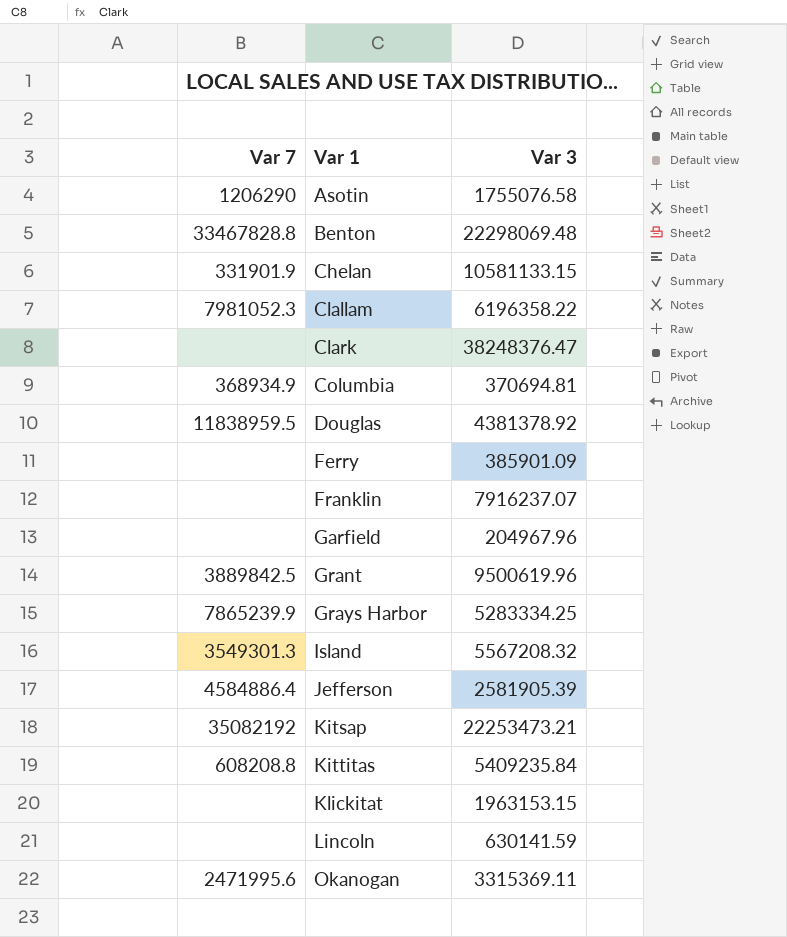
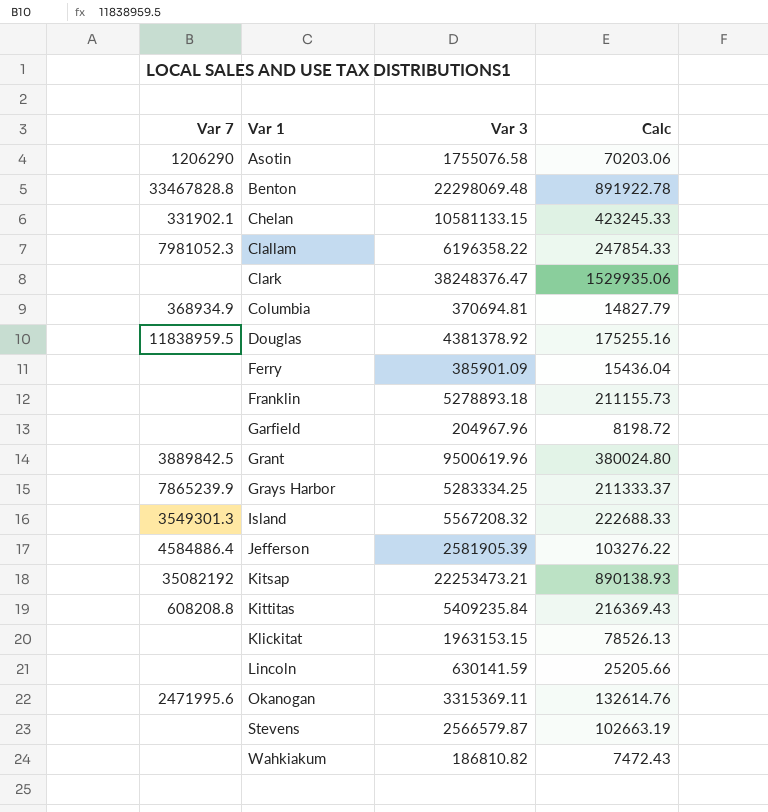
column Calc | formula: none -> [Var 3] * 0.04
Chelan | Var 7: 331901.9 -> 331902.1
Franklin | Var 3: 7916237.07 -> 5278893.18
row Stevens: none -> none | 2566579.87 | 102663.19
row Wahkiakum: none -> none | 186810.82 | 7472.43

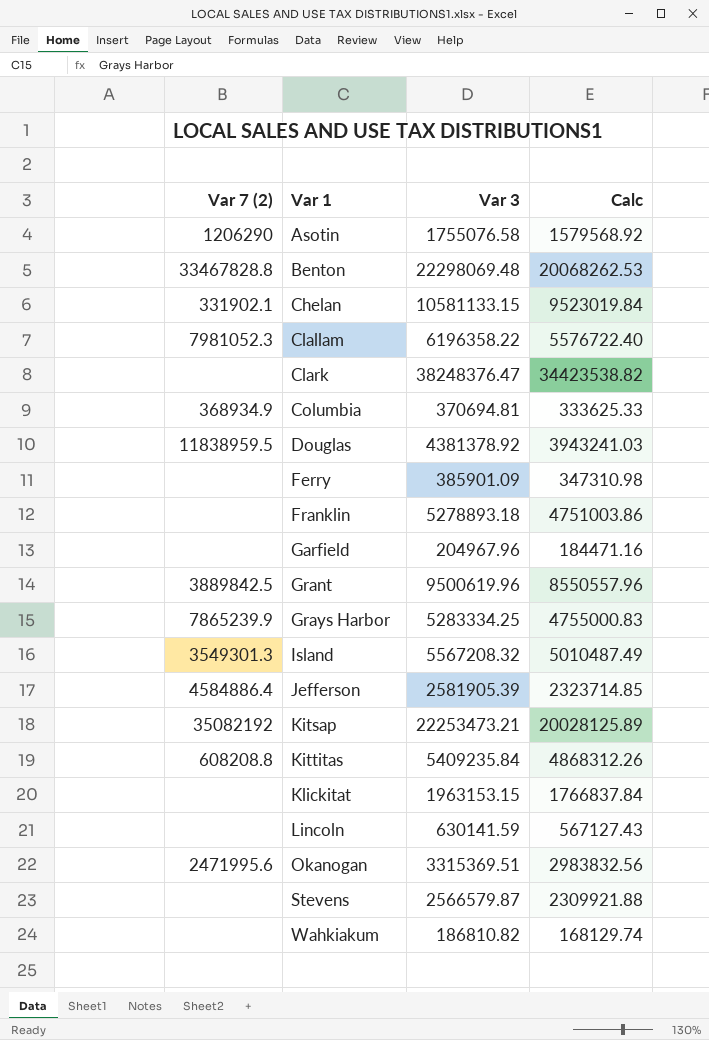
column name: Var 7 -> Var 7 (2)
column Calc | formula: [Var 3] * 0.04 -> [Var 3] * 0.9
Okanogan | Var 3: 3315369.11 -> 3315369.51

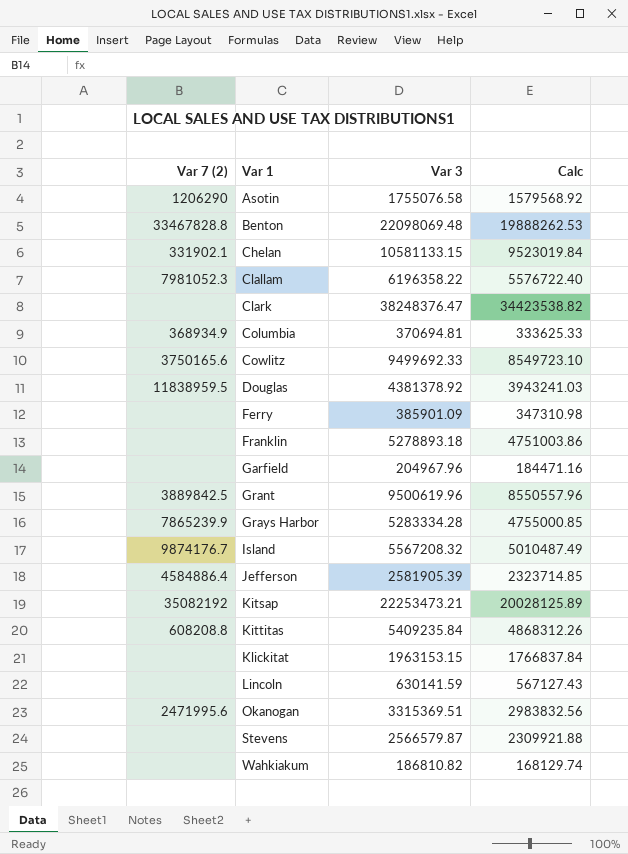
Benton | Var 3: 22298069.48 -> 22098069.48
Benton | Calc: 20068262.53 -> 19888262.53
row Cowlitz: none -> 3750165.6 | 9499692.33 | 8549723.10
Grays Harbor | Var 3: 5283334.25 -> 5283334.28
Grays Harbor | Calc: 4755000.83 -> 4755000.85
Island | Var 7 (2): 3549301.3 -> 9874176.7

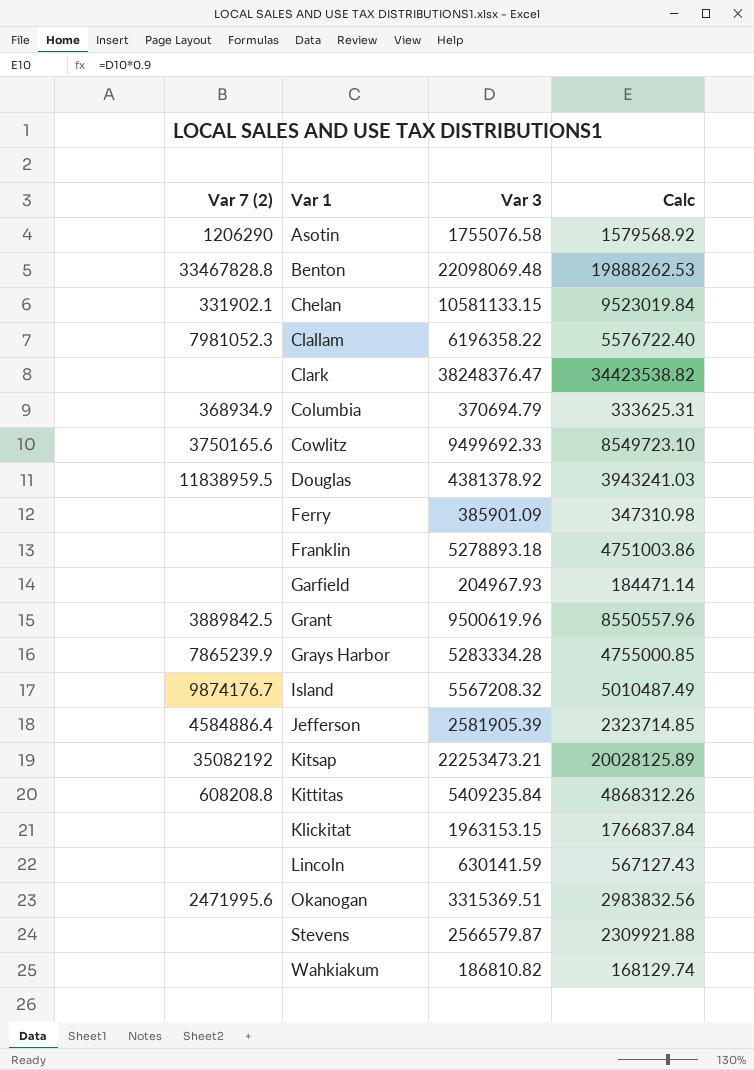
Columbia | Var 3: 370694.81 -> 370694.79
Columbia | Calc: 333625.33 -> 333625.31
Garfield | Var 3: 204967.96 -> 204967.93
Garfield | Calc: 184471.16 -> 184471.14

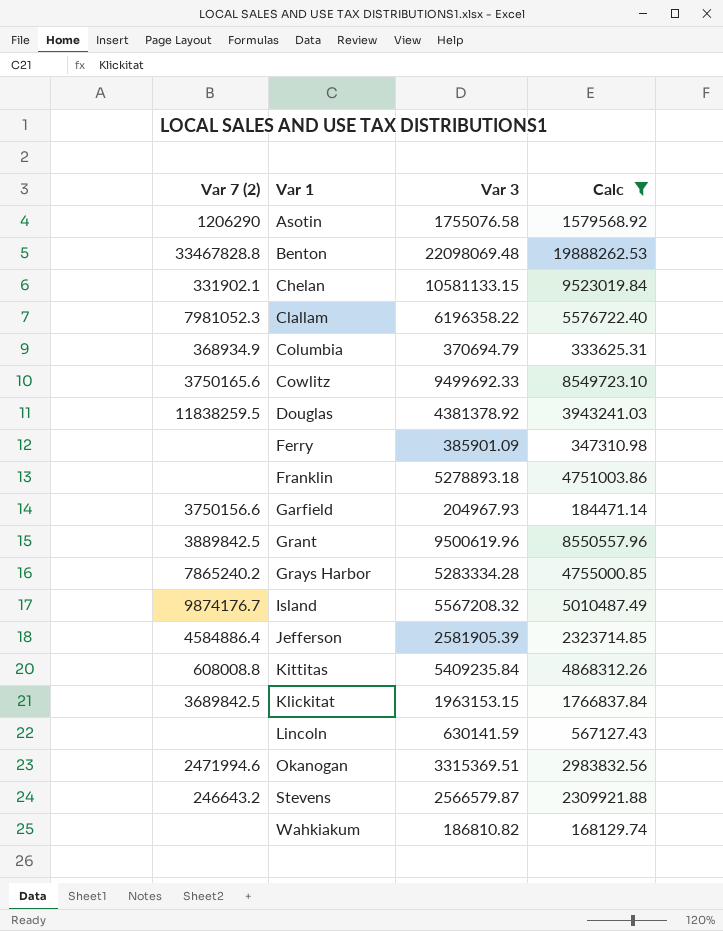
filter: none -> Calc <= 19888262.53
Douglas | Var 7 (2): 11838959.5 -> 11838259.5
Garfield | Var 7 (2): none -> 3750156.6
Grays Harbor | Var 7 (2): 7865239.9 -> 7865240.2
Kittitas | Var 7 (2): 608208.8 -> 608008.8
Klickitat | Var 7 (2): none -> 3689842.5
Okanogan | Var 7 (2): 2471995.6 -> 2471994.6
Stevens | Var 7 (2): none -> 246643.2

